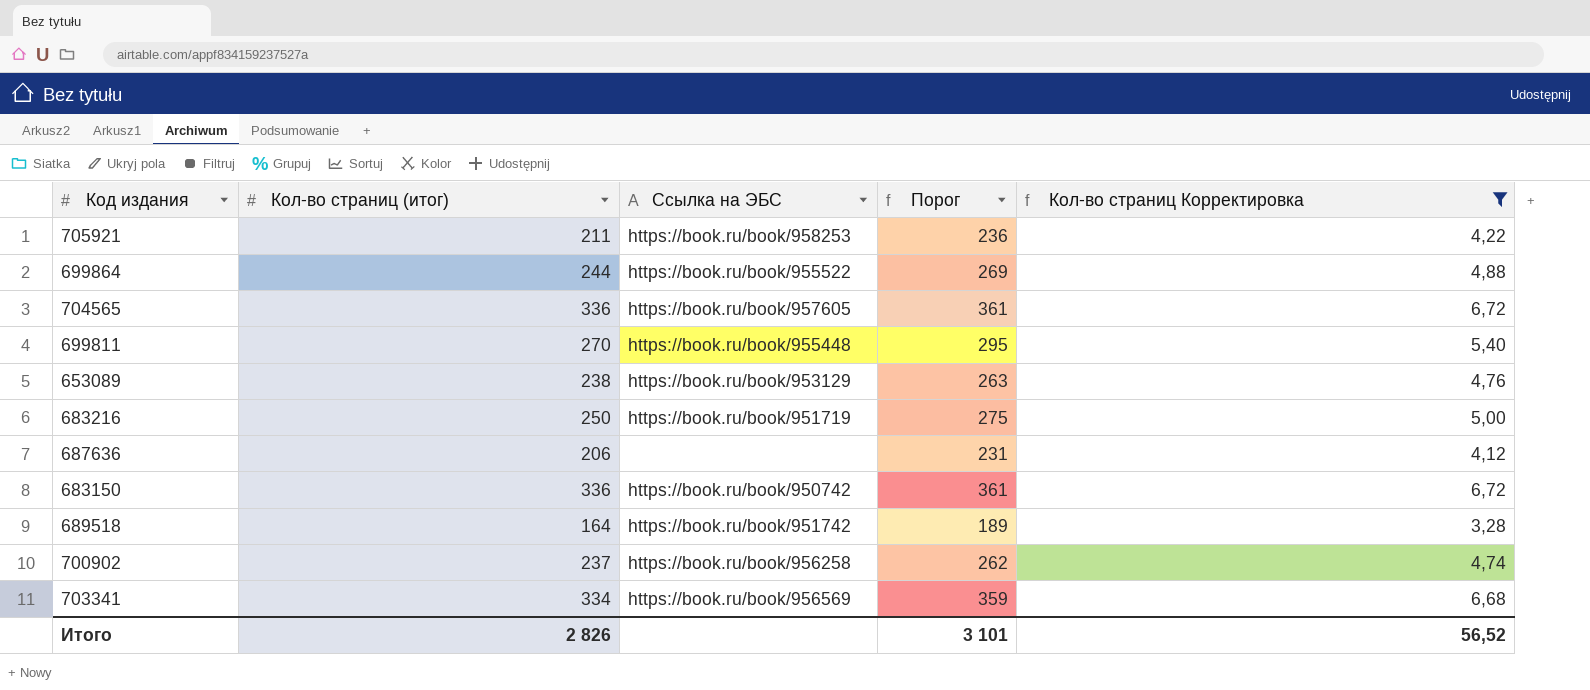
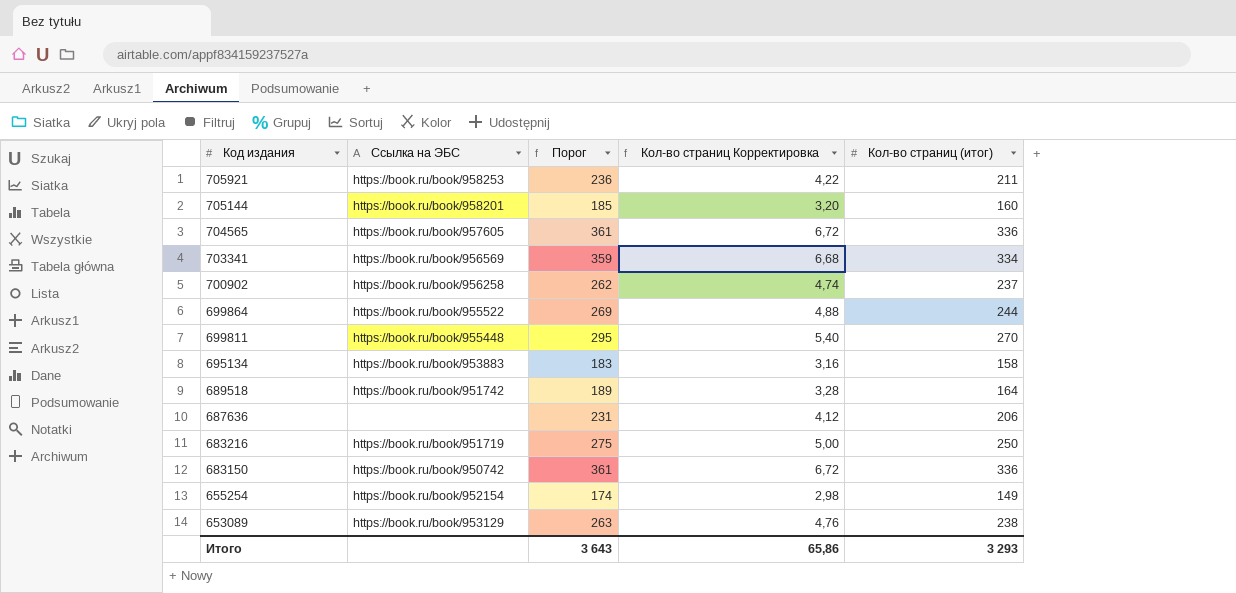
filter: Кол-во страниц Корректировка >= 3,28 -> none
row order: none -> Код издания descending
column Кол-во страниц (итог) | position: 2 -> 5
Итого | Порог: 3 101 -> 3 643
Итого | Кол-во страниц Корректировка: 56,52 -> 65,86
Итого | Кол-во страниц (итог): 2 826 -> 3 293

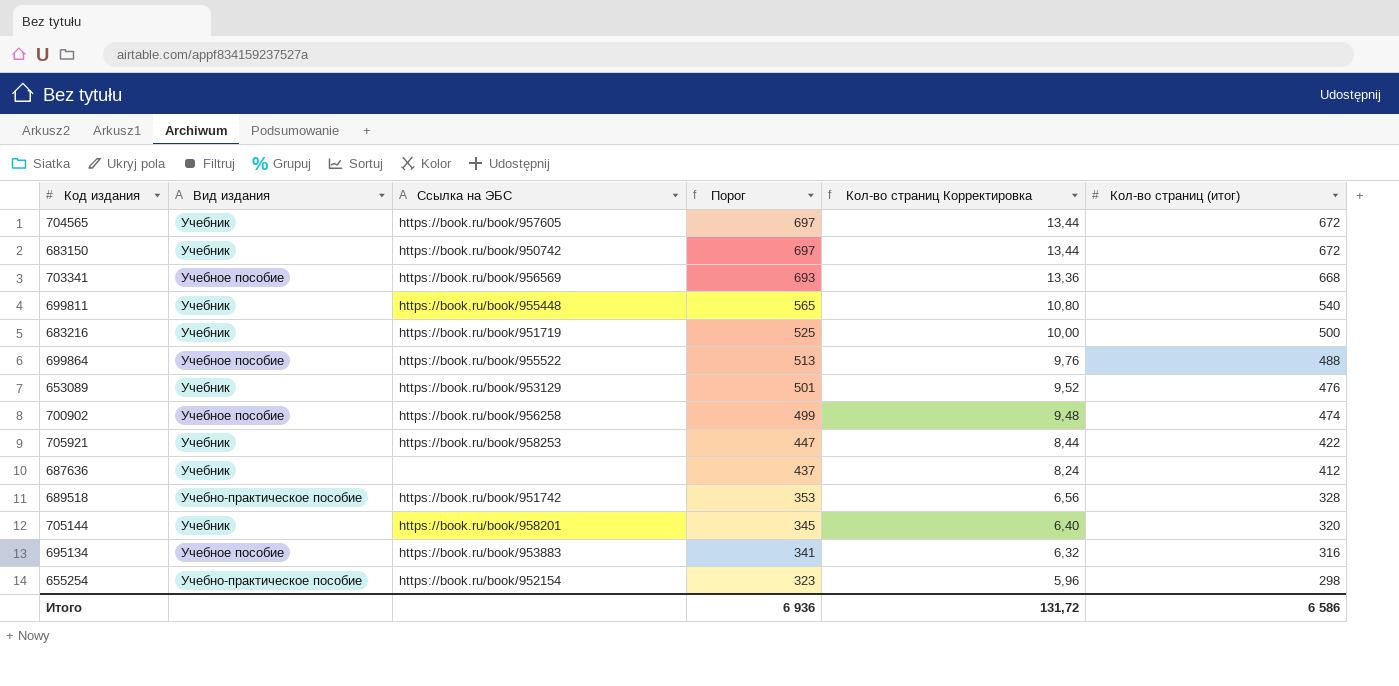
row order: Код издания descending -> Порог descending
column Вид издания | position: none -> 2
704565 | Порог: 361 -> 697
704565 | Кол-во страниц Корректировка: 6,72 -> 13,44
704565 | Кол-во страниц (итог): 336 -> 672
683150 | Порог: 361 -> 697
683150 | Кол-во страниц Корректировка: 6,72 -> 13,44
683150 | Кол-во страниц (итог): 336 -> 672
703341 | Порог: 359 -> 693
703341 | Кол-во страниц Корректировка: 6,68 -> 13,36
703341 | Кол-во страниц (итог): 334 -> 668
699811 | Порог: 295 -> 565
699811 | Кол-во страниц Корректировка: 5,40 -> 10,80
699811 | Кол-во страниц (итог): 270 -> 540
683216 | Порог: 275 -> 525
683216 | Кол-во страниц Корректировка: 5,00 -> 10,00
683216 | Кол-во страниц (итог): 250 -> 500
699864 | Порог: 269 -> 513
699864 | Кол-во страниц Корректировка: 4,88 -> 9,76
699864 | Кол-во страниц (итог): 244 -> 488
653089 | Порог: 263 -> 501
653089 | Кол-во страниц Корректировка: 4,76 -> 9,52
653089 | Кол-во страниц (итог): 238 -> 476
700902 | Порог: 262 -> 499
700902 | Кол-во страниц Корректировка: 4,74 -> 9,48
700902 | Кол-во страниц (итог): 237 -> 474
705921 | Порог: 236 -> 447
705921 | Кол-во страниц Корректировка: 4,22 -> 8,44
705921 | Кол-во страниц (итог): 211 -> 422
687636 | Порог: 231 -> 437
687636 | Кол-во страниц Корректировка: 4,12 -> 8,24
687636 | Кол-во страниц (итог): 206 -> 412
689518 | Порог: 189 -> 353
689518 | Кол-во страниц Корректировка: 3,28 -> 6,56
689518 | Кол-во страниц (итог): 164 -> 328
705144 | Порог: 185 -> 345
705144 | Кол-во страниц Корректировка: 3,20 -> 6,40
705144 | Кол-во страниц (итог): 160 -> 320
695134 | Порог: 183 -> 341
695134 | Кол-во страниц Корректировка: 3,16 -> 6,32
695134 | Кол-во страниц (итог): 158 -> 316
655254 | Порог: 174 -> 323
655254 | Кол-во страниц Корректировка: 2,98 -> 5,96
655254 | Кол-во страниц (итог): 149 -> 298
Итого | Порог: 3 643 -> 6 936
Итого | Кол-во страниц Корректировка: 65,86 -> 131,72
Итого | Кол-во страниц (итог): 3 293 -> 6 586

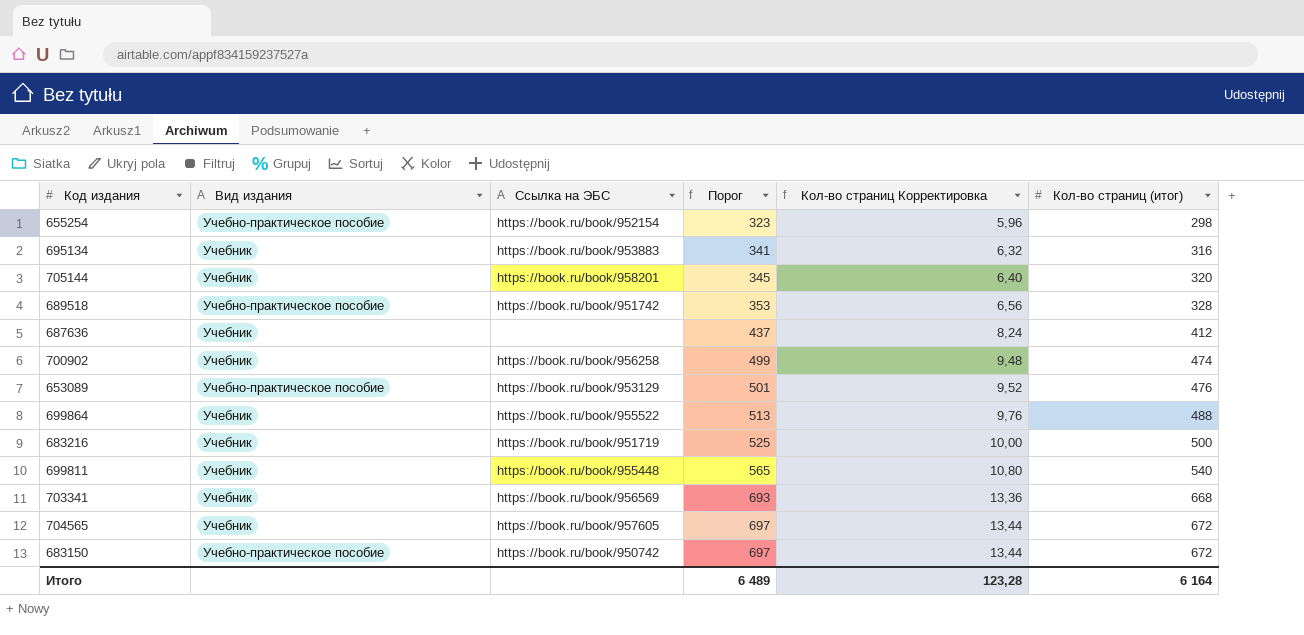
row order: Порог descending -> Порог ascending
row 705921: Учебник | https://book.ru/book/958253 | 447 | 8,44 | 422 -> none
695134 | Вид издания: Учебное пособие -> Учебник
700902 | Вид издания: Учебное пособие -> Учебник
653089 | Вид издания: Учебник -> Учебно-практическое пособие
699864 | Вид издания: Учебное пособие -> Учебник
703341 | Вид издания: Учебное пособие -> Учебник
683150 | Вид издания: Учебник -> Учебно-практическое пособие
Итого | Порог: 6 936 -> 6 489
Итого | Кол-во страниц Корректировка: 131,72 -> 123,28
Итого | Кол-во страниц (итог): 6 586 -> 6 164

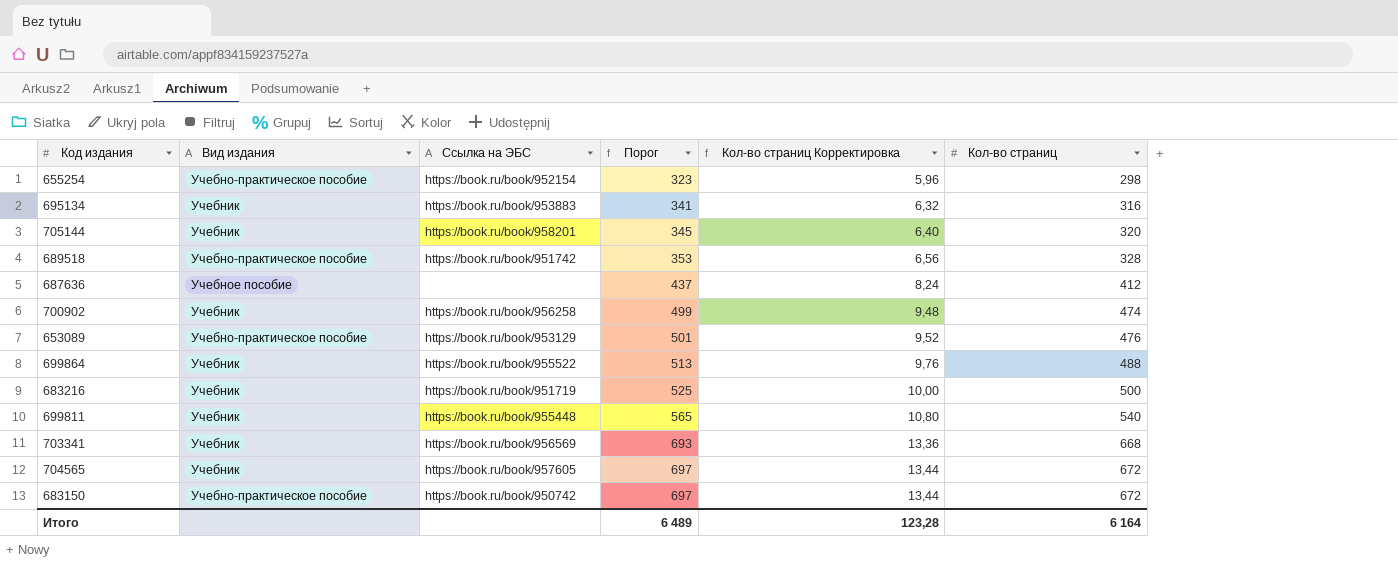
column name: Кол-во страниц (итог) -> Кол-во страниц
687636 | Вид издания: Учебник -> Учебное пособие

